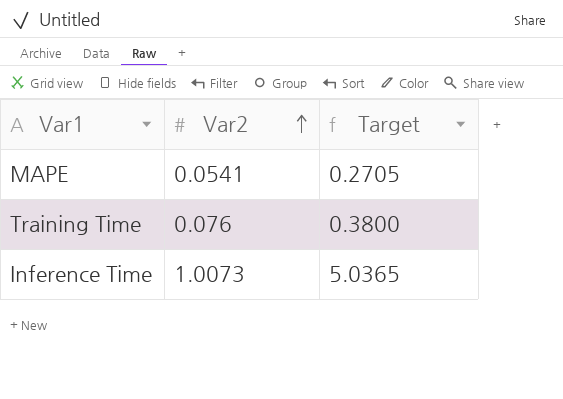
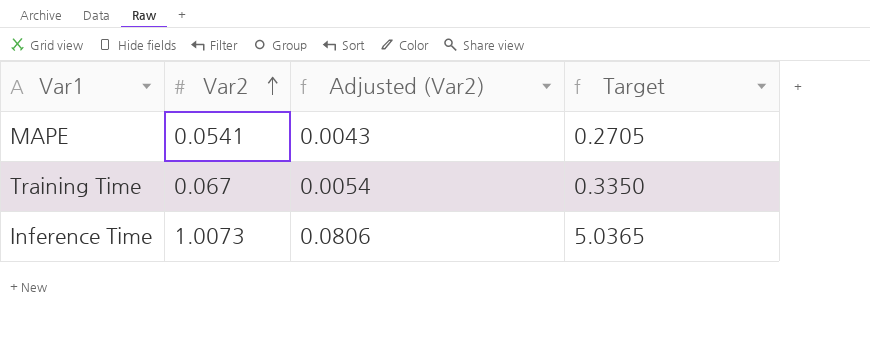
column Adjusted (Var2) | formula: none -> [Var2] * 0.08
Training Time | Var2: 0.076 -> 0.067
Training Time | Target: 0.3800 -> 0.3350

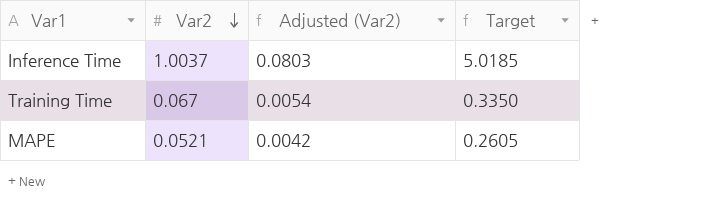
row order: Var2 ascending -> Var2 descending
Inference Time | Var2: 1.0073 -> 1.0037
Inference Time | Adjusted (Var2): 0.0806 -> 0.0803
Inference Time | Target: 5.0365 -> 5.0185
MAPE | Var2: 0.0541 -> 0.0521
MAPE | Adjusted (Var2): 0.0043 -> 0.0042
MAPE | Target: 0.2705 -> 0.2605

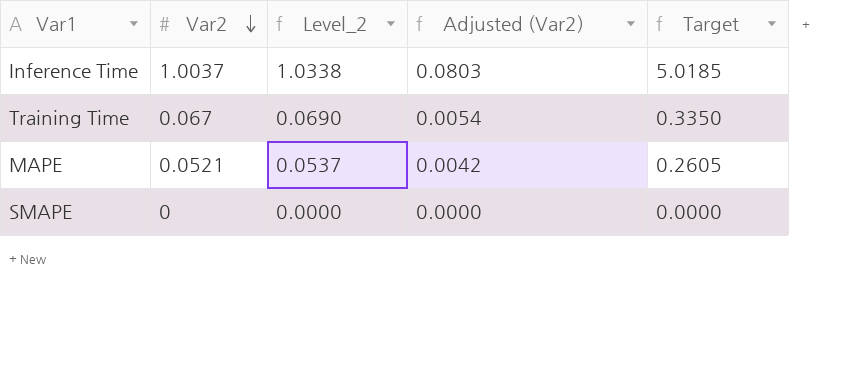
column Level_2 | formula: none -> [Var2] * 1.03
row SMAPE: none -> 0 | 0.0000 | 0.0000 | 0.0000

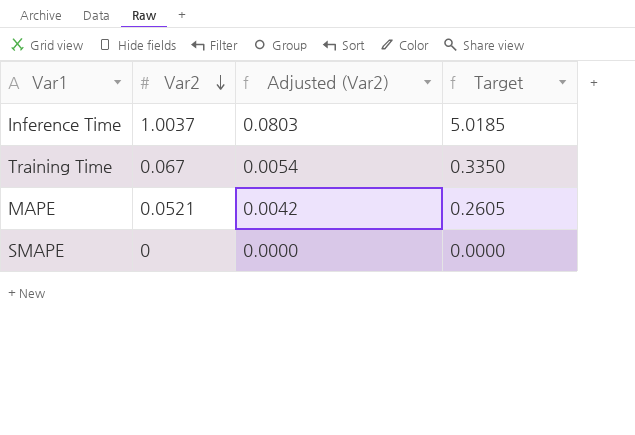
column Level_2 | formula: [Var2] * 1.03 -> none

